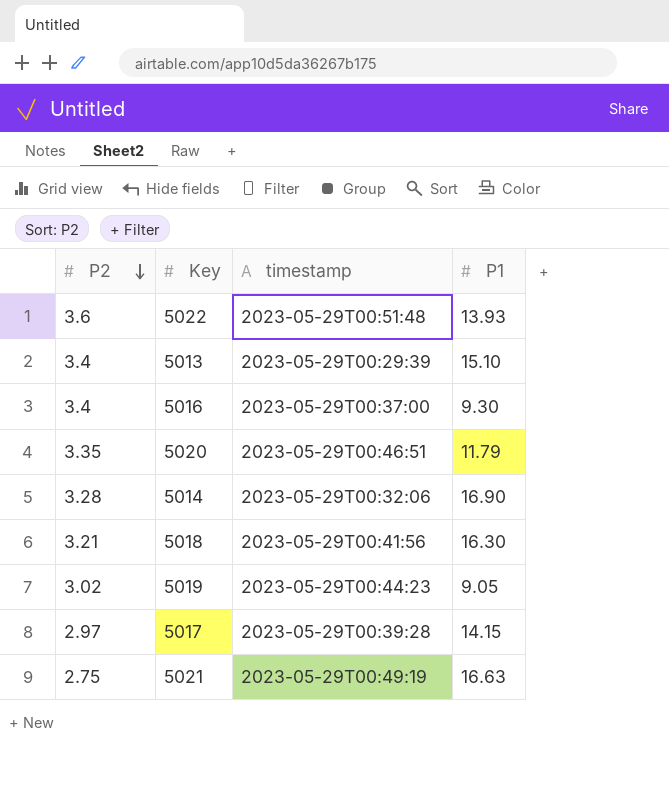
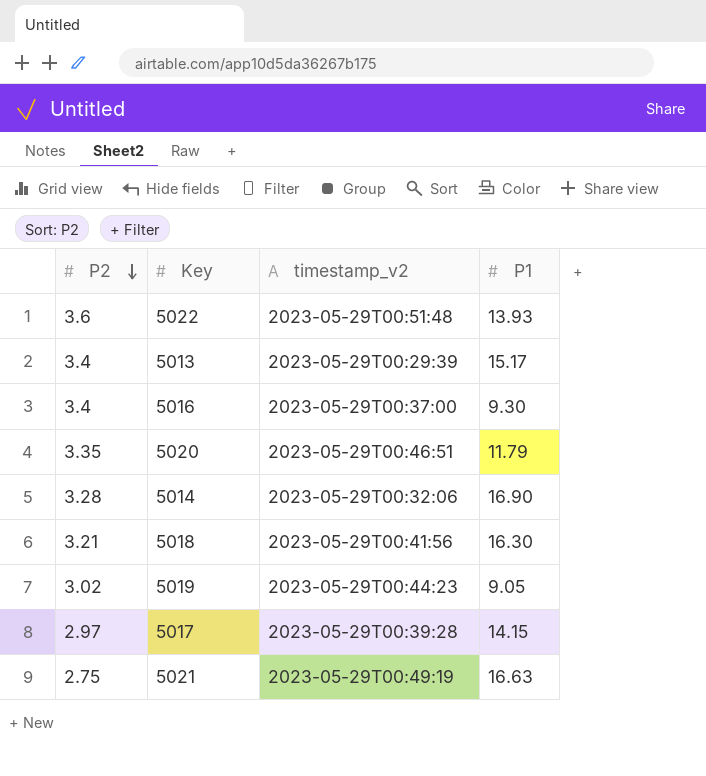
column name: timestamp -> timestamp_v2
5013 | P1: 15.10 -> 15.17

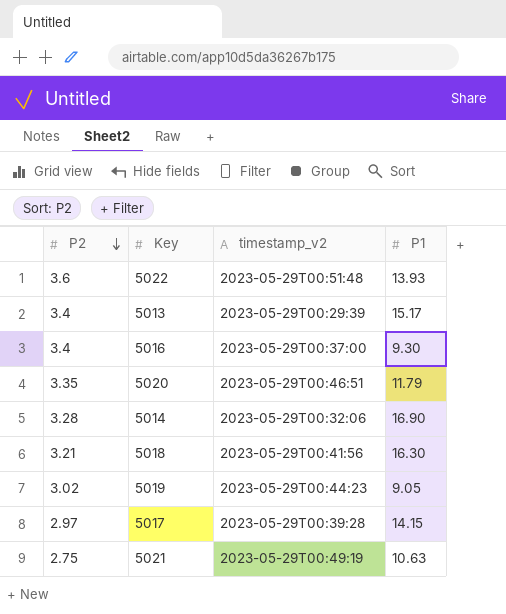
5021 | P1: 16.63 -> 10.63

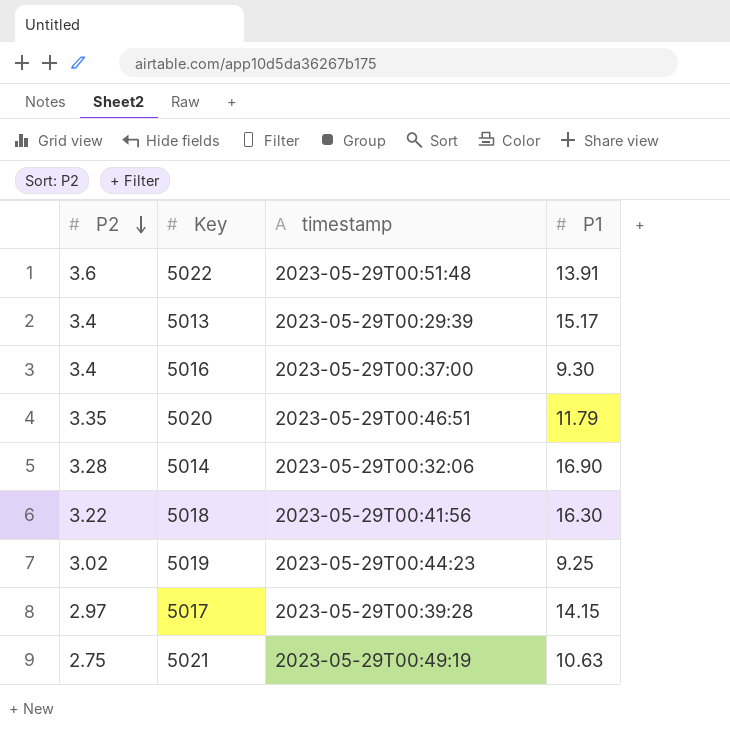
column name: timestamp_v2 -> timestamp
5022 | P1: 13.93 -> 13.91
5018 | P2: 3.21 -> 3.22
5019 | P1: 9.05 -> 9.25

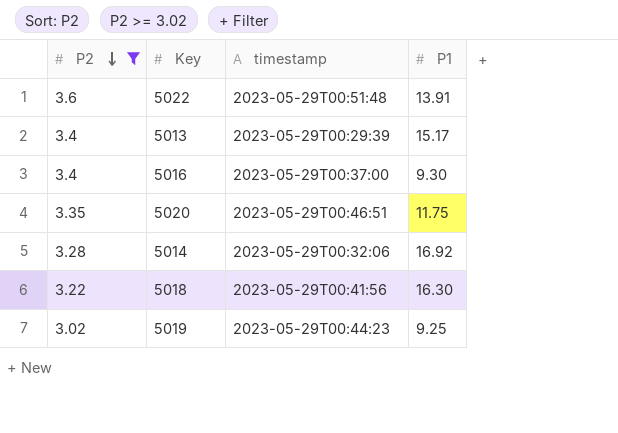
filter: none -> P2 >= 3.02
5020 | P1: 11.79 -> 11.75
5014 | P1: 16.90 -> 16.92

